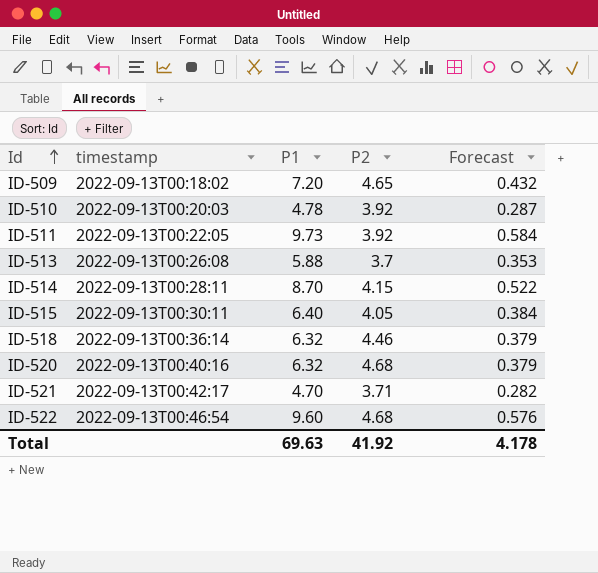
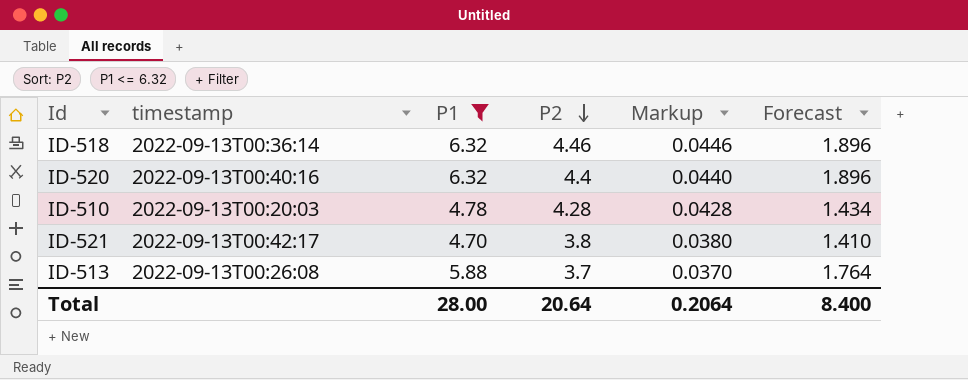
filter: none -> P1 <= 6.32
row order: Id ascending -> P2 descending
column Markup | formula: none -> [P2] * 0.01
column Forecast | formula: [P1] * 0.06 -> [P1] * 0.3
ID-520 | P2: 4.68 -> 4.4
ID-510 | P2: 3.92 -> 4.28
ID-521 | P2: 3.71 -> 3.8
Total | P1: 69.63 -> 28.00
Total | P2: 41.92 -> 20.64
Total | Forecast: 4.178 -> 8.400

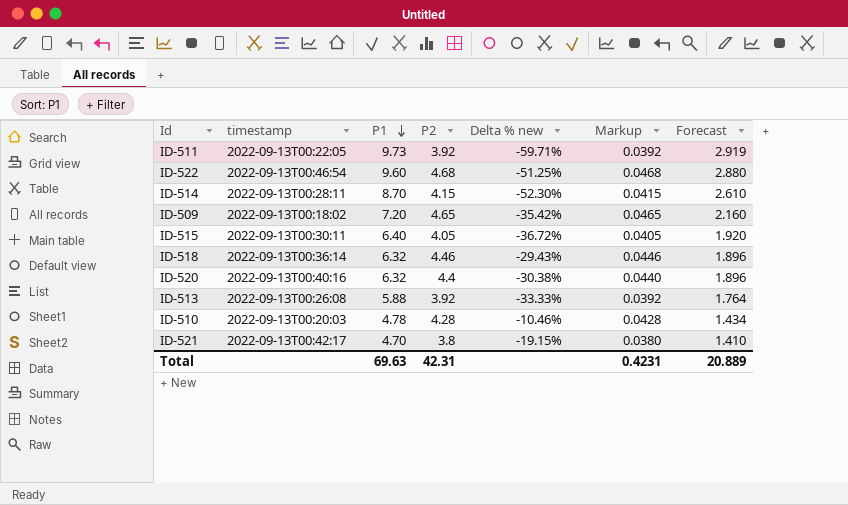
filter: P1 <= 6.32 -> none
row order: P2 descending -> P1 descending
column Delta % new | formula: none -> ([P2] - [P1]) / [P1]
ID-513 | P2: 3.7 -> 3.92
ID-513 | Markup: 0.0370 -> 0.0392
Total | P1: 28.00 -> 69.63
Total | P2: 20.64 -> 42.31
Total | Markup: 0.2064 -> 0.4231
Total | Forecast: 8.400 -> 20.889

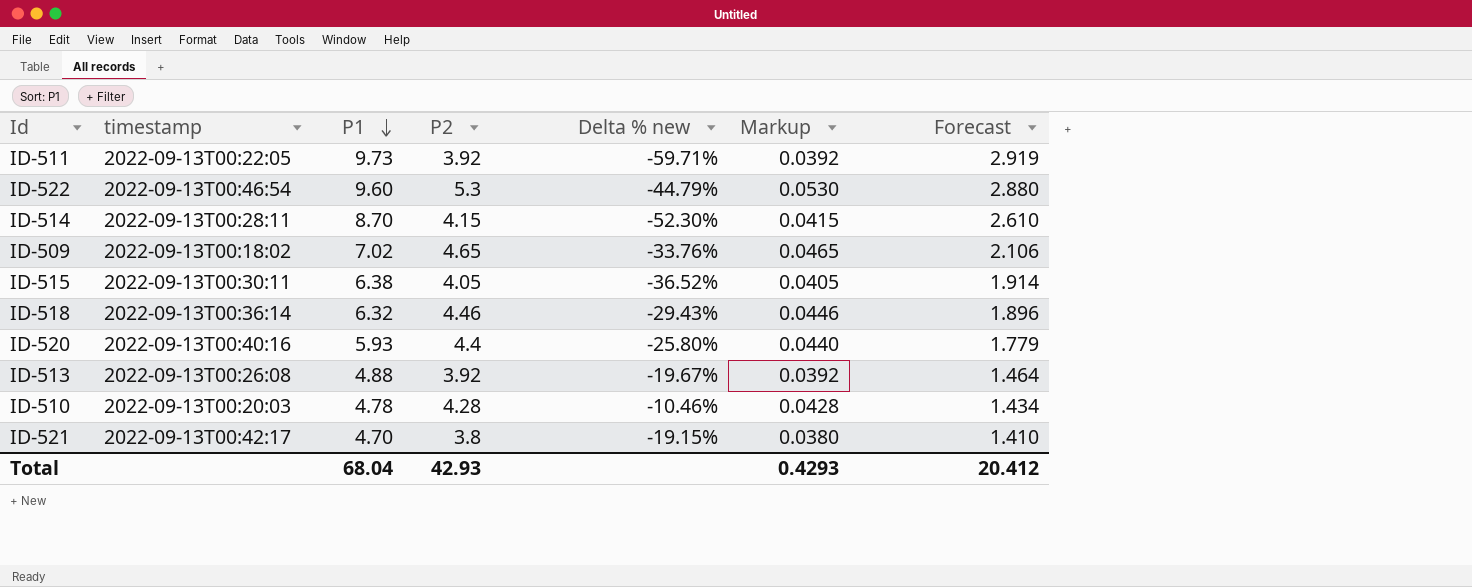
ID-522 | P2: 4.68 -> 5.3
ID-522 | Delta % new: -51.25% -> -44.79%
ID-522 | Markup: 0.0468 -> 0.0530
ID-509 | P1: 7.20 -> 7.02
ID-509 | Delta % new: -35.42% -> -33.76%
ID-509 | Forecast: 2.160 -> 2.106
ID-515 | P1: 6.40 -> 6.38
ID-515 | Delta % new: -36.72% -> -36.52%
ID-515 | Forecast: 1.920 -> 1.914
ID-520 | P1: 6.32 -> 5.93
ID-520 | Delta % new: -30.38% -> -25.80%
ID-520 | Forecast: 1.896 -> 1.779
ID-513 | P1: 5.88 -> 4.88
ID-513 | Delta % new: -33.33% -> -19.67%
ID-513 | Forecast: 1.764 -> 1.464
Total | P1: 69.63 -> 68.04
Total | P2: 42.31 -> 42.93
Total | Markup: 0.4231 -> 0.4293
Total | Forecast: 20.889 -> 20.412

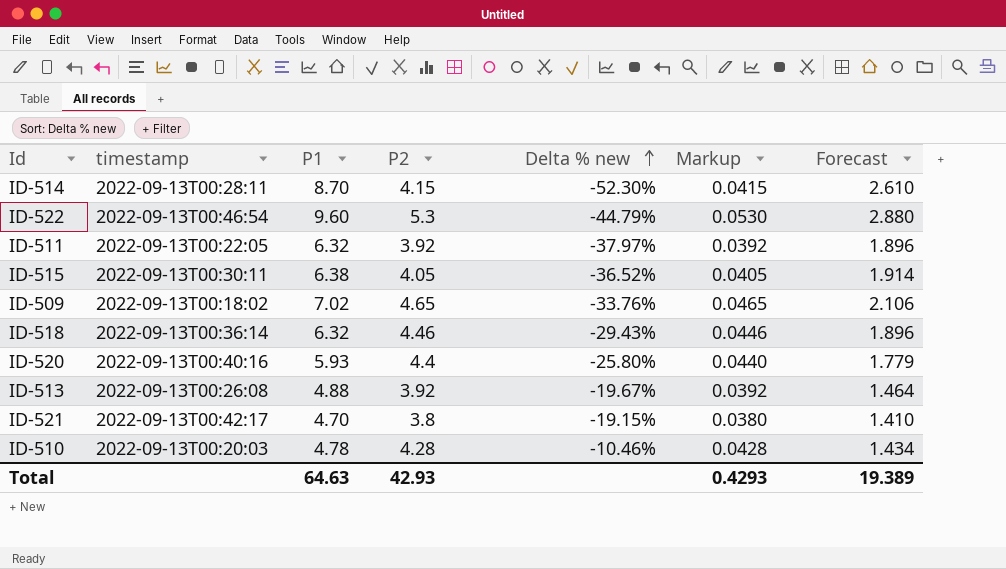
row order: P1 descending -> Delta % new ascending
ID-511 | P1: 9.73 -> 6.32
ID-511 | Delta % new: -59.71% -> -37.97%
ID-511 | Forecast: 2.919 -> 1.896
Total | P1: 68.04 -> 64.63
Total | Forecast: 20.412 -> 19.389

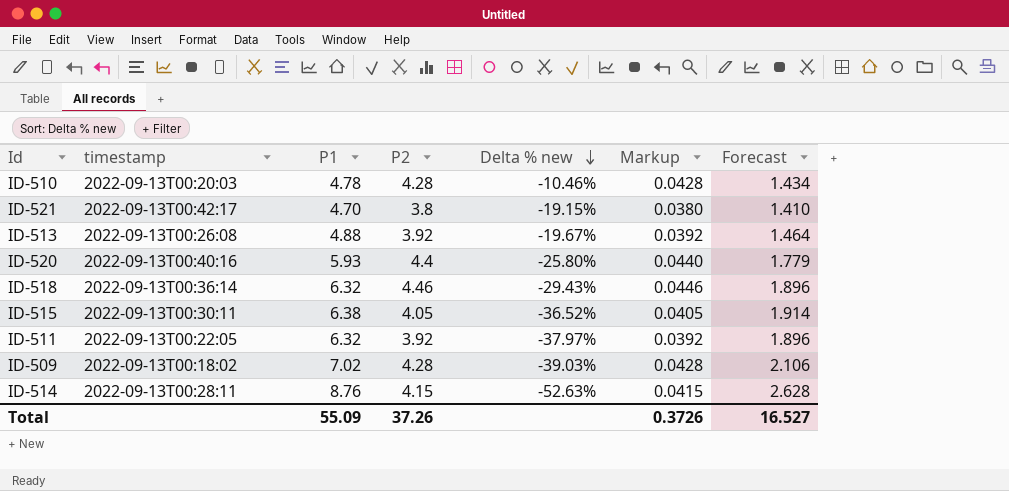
row order: Delta % new ascending -> Delta % new descending
row ID-522: 2022-09-13T00:46:54 | 9.60 | 5.3 | -44.79% | 0.0530 | 2.880 -> none
ID-509 | P2: 4.65 -> 4.28
ID-509 | Delta % new: -33.76% -> -39.03%
ID-509 | Markup: 0.0465 -> 0.0428
ID-514 | P1: 8.70 -> 8.76
ID-514 | Delta % new: -52.30% -> -52.63%
ID-514 | Forecast: 2.610 -> 2.628
Total | P1: 64.63 -> 55.09
Total | P2: 42.93 -> 37.26
Total | Markup: 0.4293 -> 0.3726
Total | Forecast: 19.389 -> 16.527

